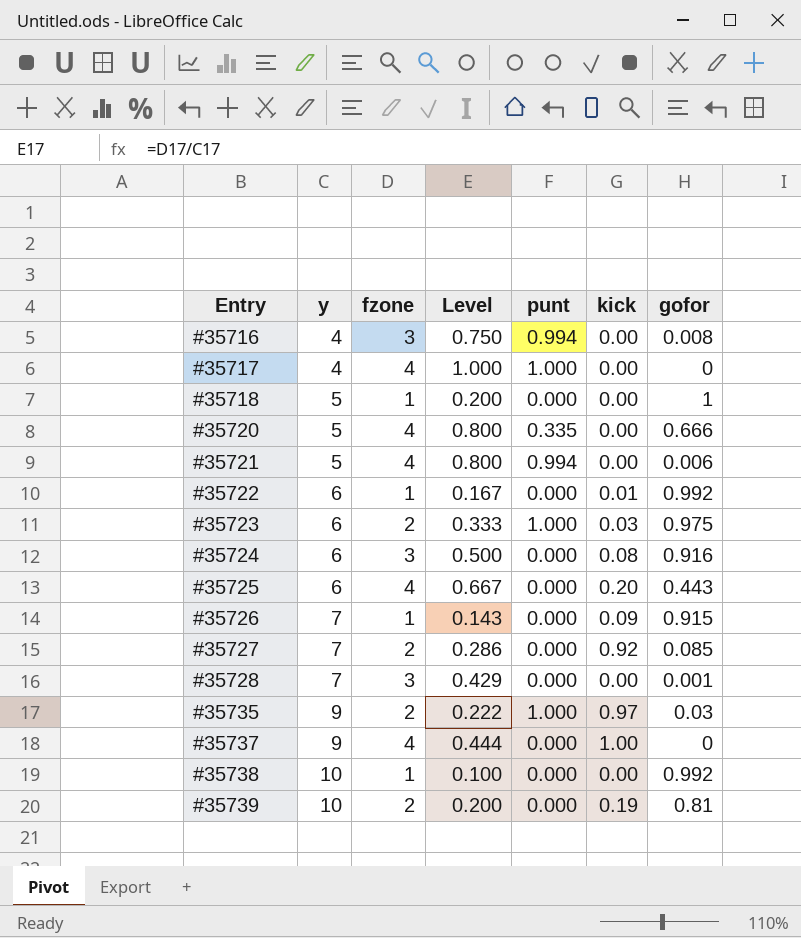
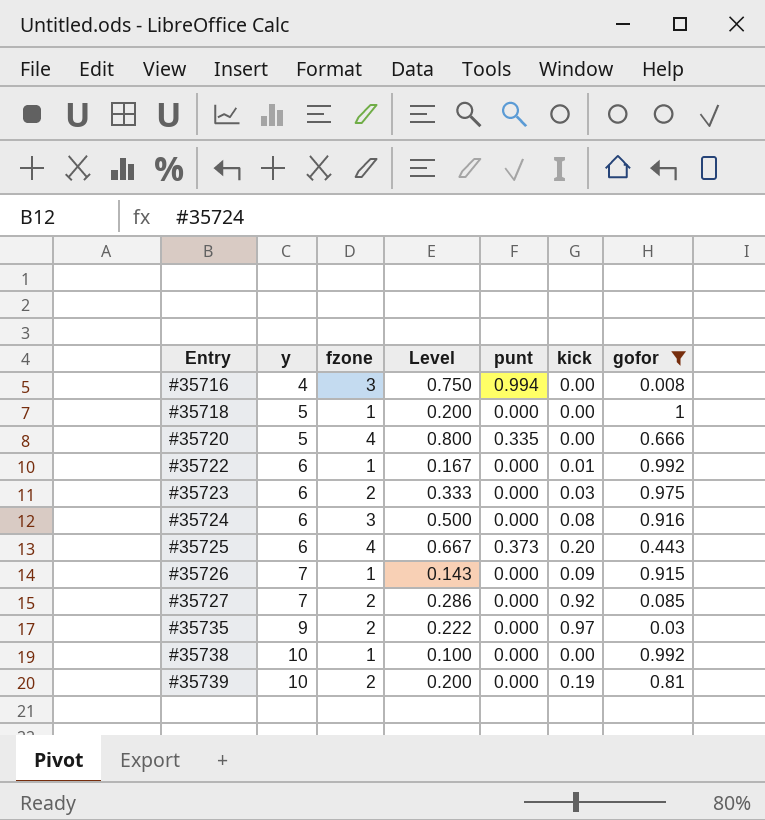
filter: none -> gofor >= 0.008
#35723 | punt: 1.000 -> 0.000
#35725 | punt: 0.000 -> 0.373
#35735 | punt: 1.000 -> 0.000

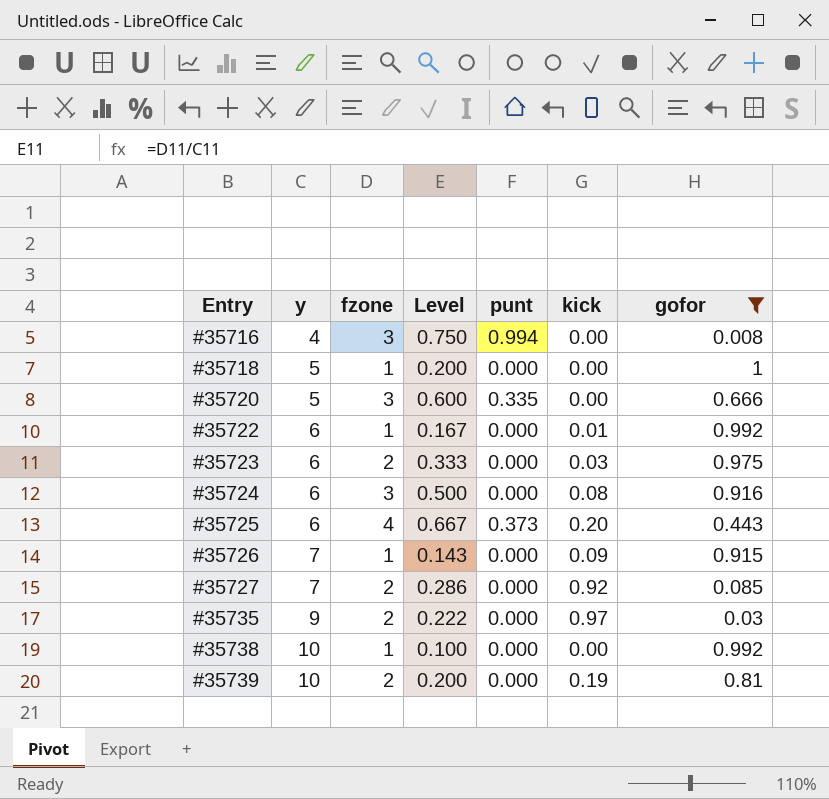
#35720 | fzone: 4 -> 3
#35720 | Level: 0.800 -> 0.600

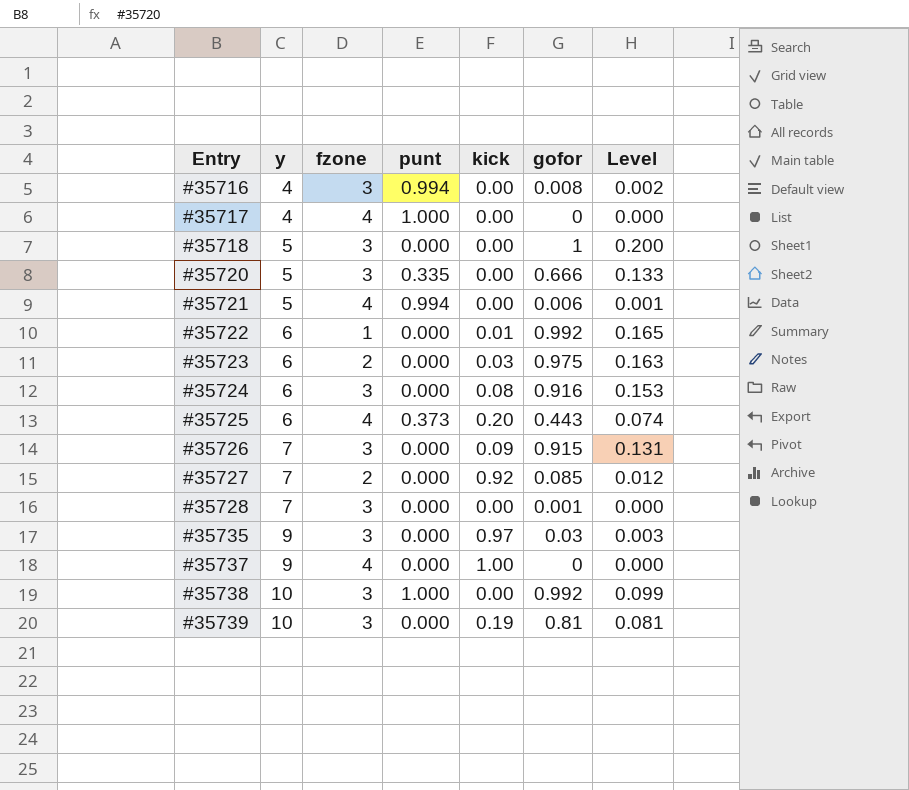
filter: gofor >= 0.008 -> none
column Level | formula: [fzone] / [y] -> [gofor] / [y]
column Level | position: 4 -> 7
#35718 | fzone: 1 -> 3
#35726 | fzone: 1 -> 3
#35735 | fzone: 2 -> 3
#35738 | fzone: 1 -> 3
#35738 | punt: 0.000 -> 1.000
#35739 | fzone: 2 -> 3

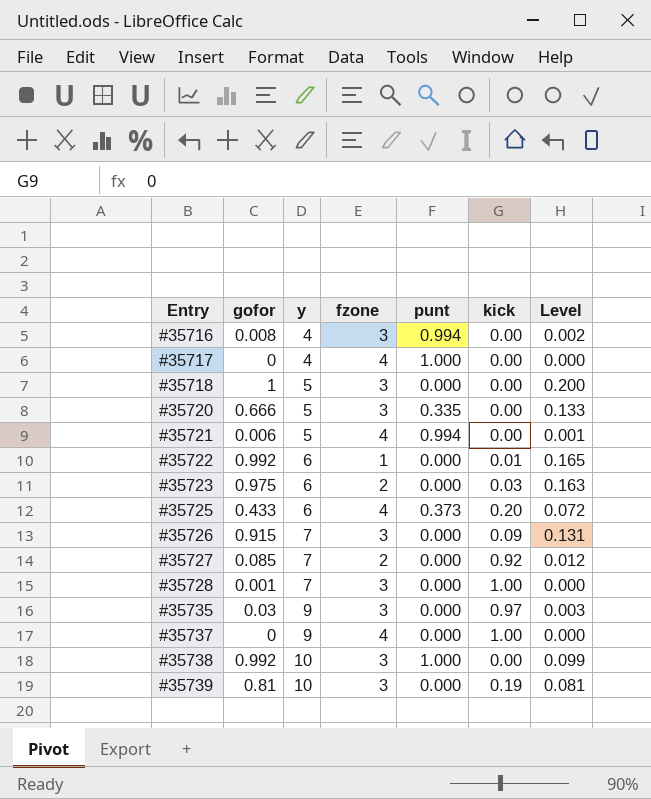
column gofor | position: 6 -> 2
row #35724: 6 | 3 | 0.000 | 0.08 | 0.916 | 0.153 -> none
#35725 | gofor: 0.443 -> 0.433
#35725 | Level: 0.074 -> 0.072
#35728 | kick: 0.00 -> 1.00

